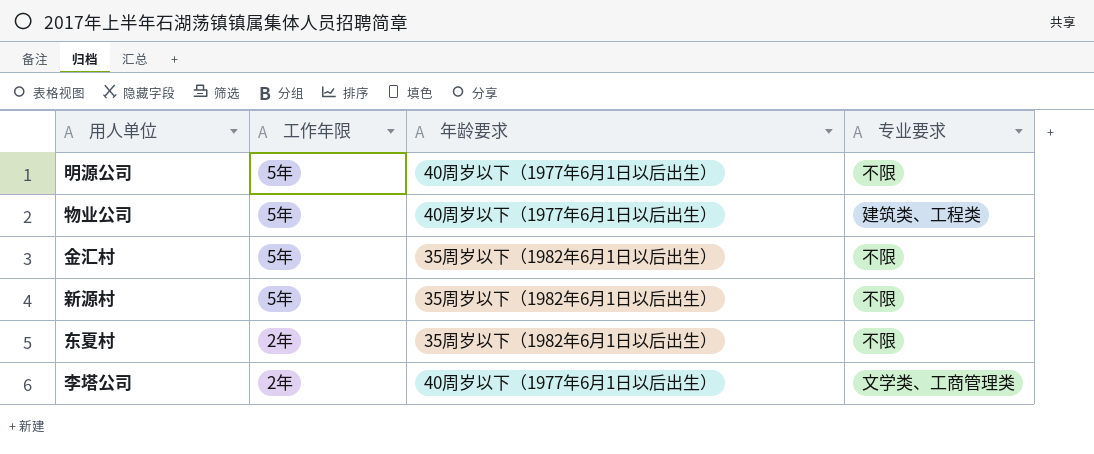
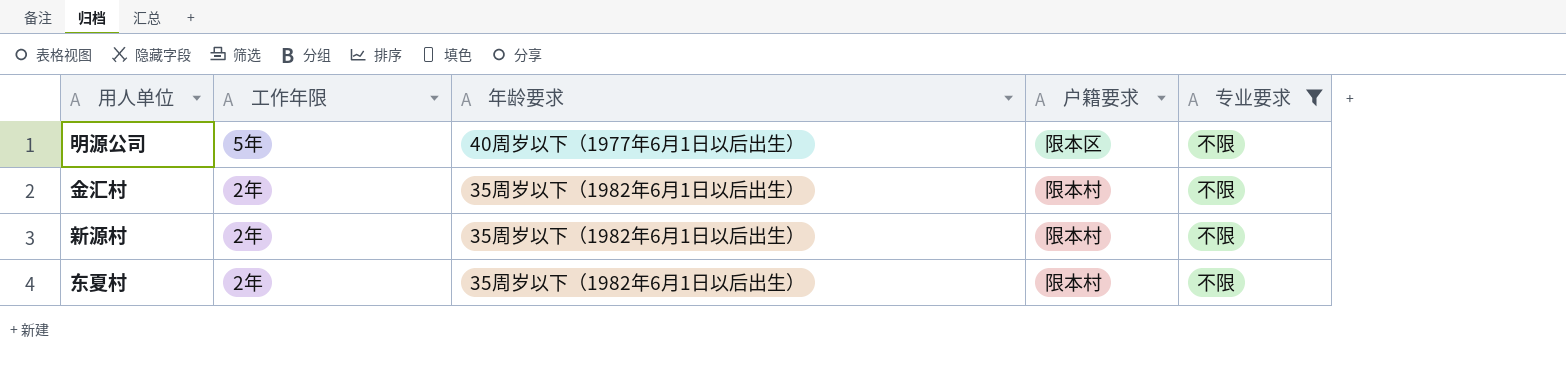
filter: none -> 专业要求 = 不限
column 户籍要求 | position: none -> 4
金汇村 | 工作年限: 5年 -> 2年
新源村 | 工作年限: 5年 -> 2年

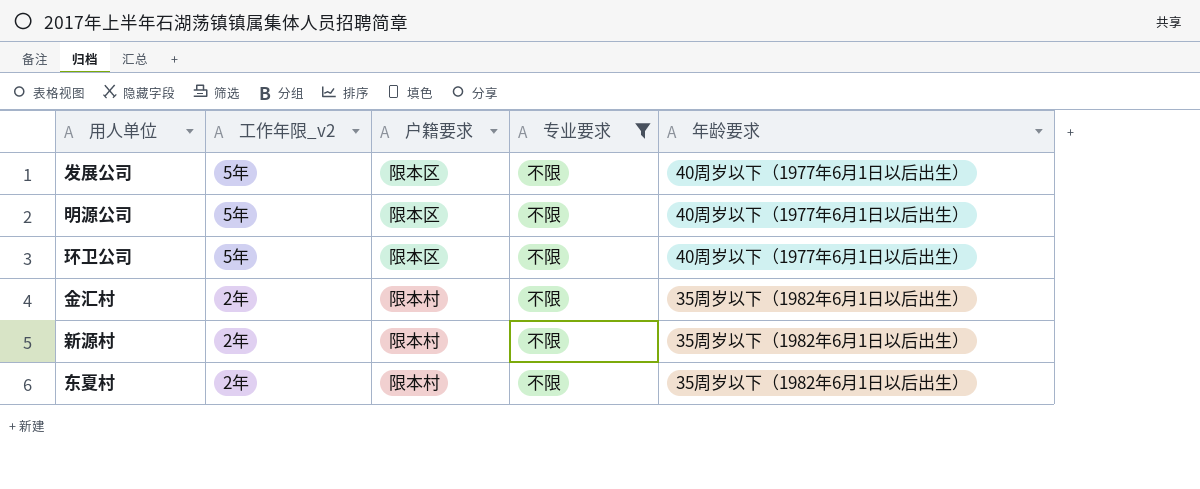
column name: 工作年限 -> 工作年限_v2
column 年龄要求 | position: 3 -> 5
row 发展公司: none -> 5年 | 限本区 | 不限 | 40周岁以下（1977年6月1日以后出生）
row 环卫公司: none -> 5年 | 限本区 | 不限 | 40周岁以下（1977年6月1日以后出生）

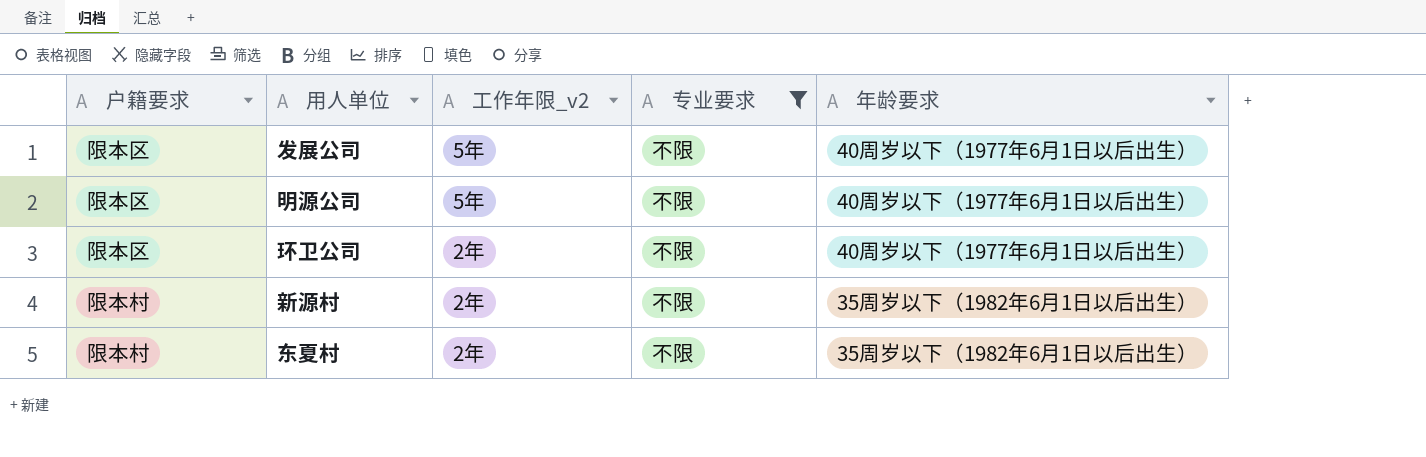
column 户籍要求 | position: 3 -> 1
row 金汇村: 2年 | 限本村 | 不限 | 35周岁以下（1982年6月1日以后出生） -> none
环卫公司 | 工作年限_v2: 5年 -> 2年

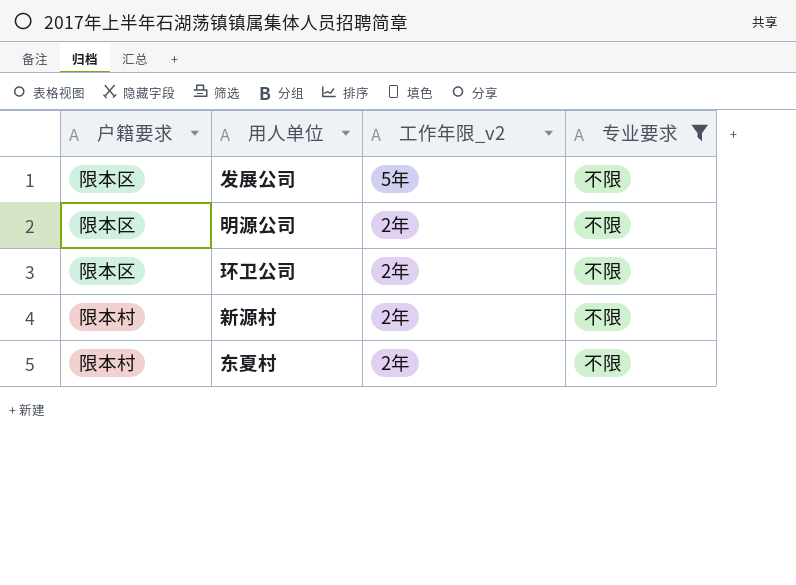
column 年龄要求 | position: 5 -> none
明源公司 | 工作年限_v2: 5年 -> 2年

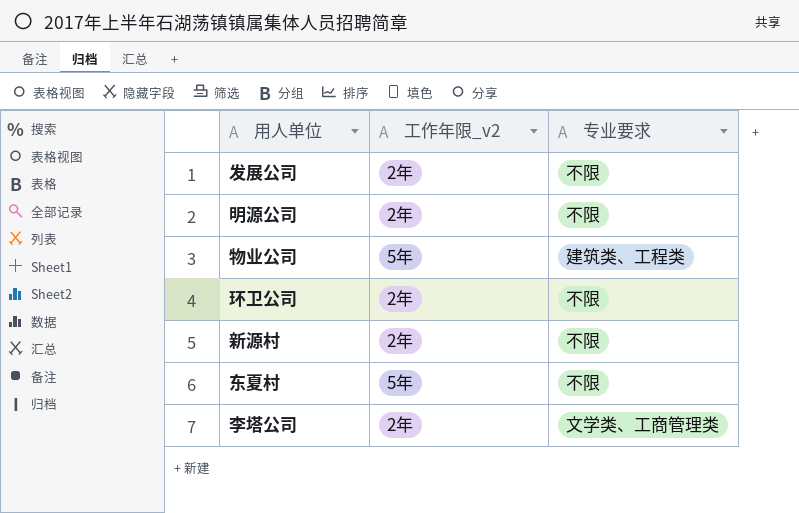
filter: 专业要求 = 不限 -> none
column 户籍要求 | position: 1 -> none
发展公司 | 工作年限_v2: 5年 -> 2年
东夏村 | 工作年限_v2: 2年 -> 5年

